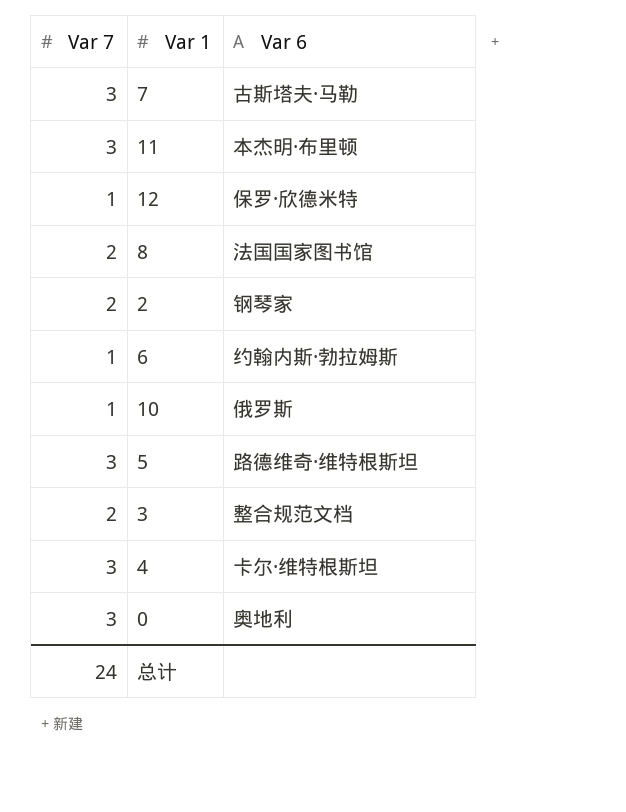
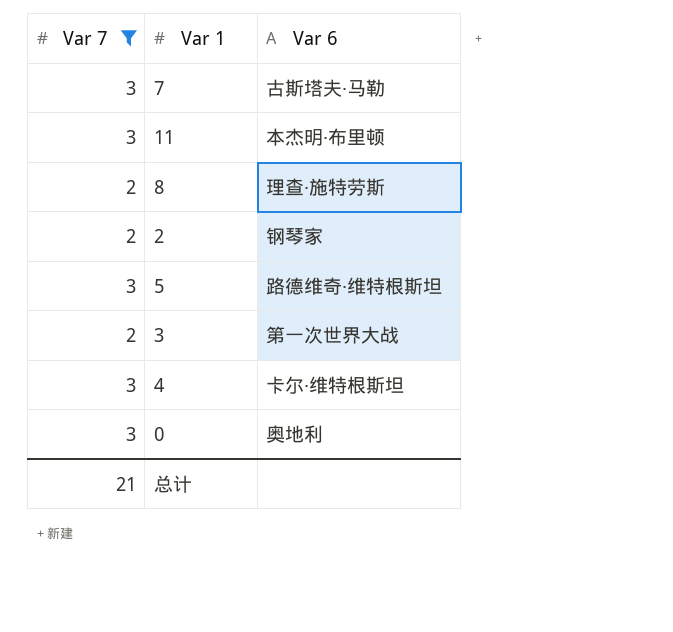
filter: none -> Var 7 != 1
8 | Var 6: 法国国家图书馆 -> 理查·施特劳斯
3 | Var 6: 整合规范文档 -> 第一次世界大战
总计 | Var 7: 24 -> 21

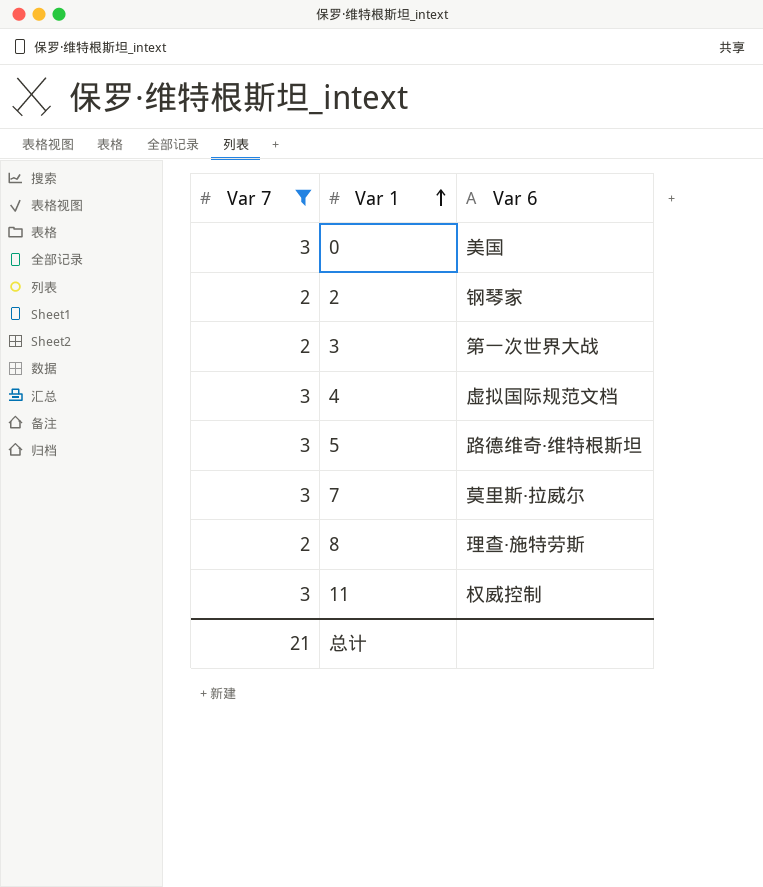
row order: none -> Var 1 ascending
0 | Var 6: 奥地利 -> 美国
4 | Var 6: 卡尔·维特根斯坦 -> 虚拟国际规范文档
7 | Var 6: 古斯塔夫·马勒 -> 莫里斯·拉威尔
11 | Var 6: 本杰明·布里顿 -> 权威控制

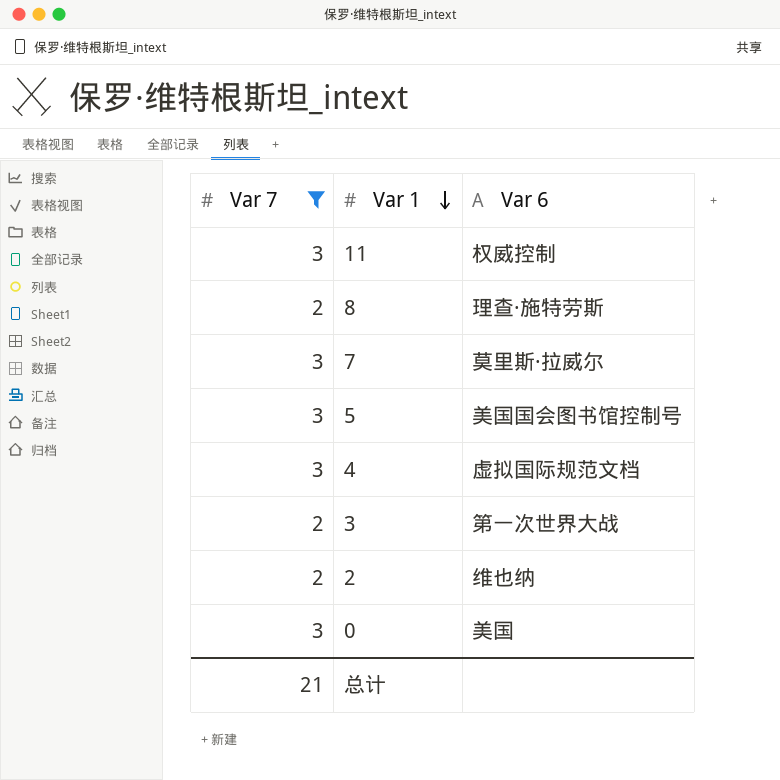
row order: Var 1 ascending -> Var 1 descending
5 | Var 6: 路德维奇·维特根斯坦 -> 美国国会图书馆控制号
2 | Var 6: 钢琴家 -> 维也纳

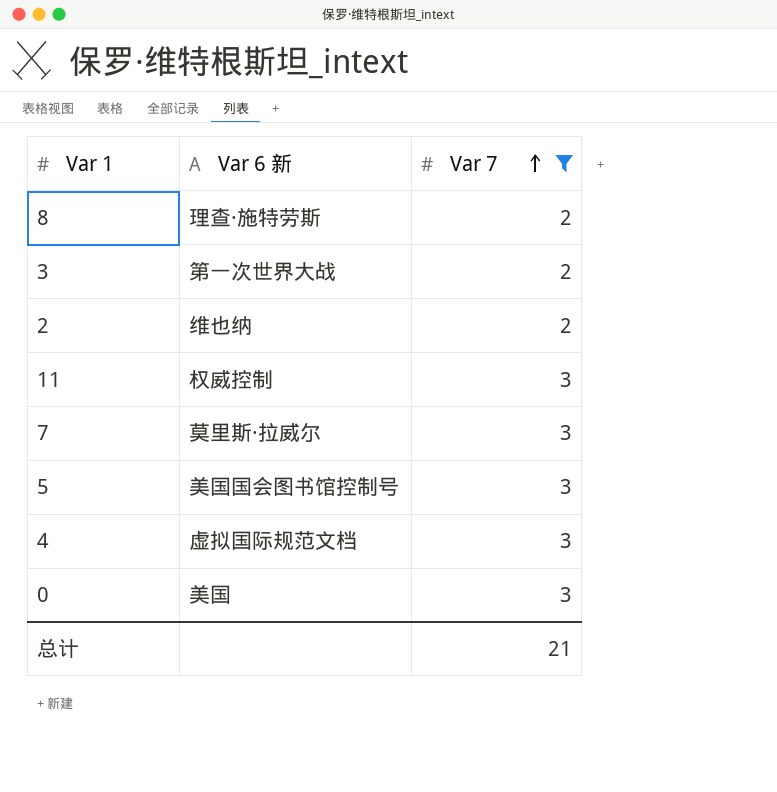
row order: Var 1 descending -> Var 7 ascending
column name: Var 6 -> Var 6 新
column Var 7 | position: 1 -> 3

